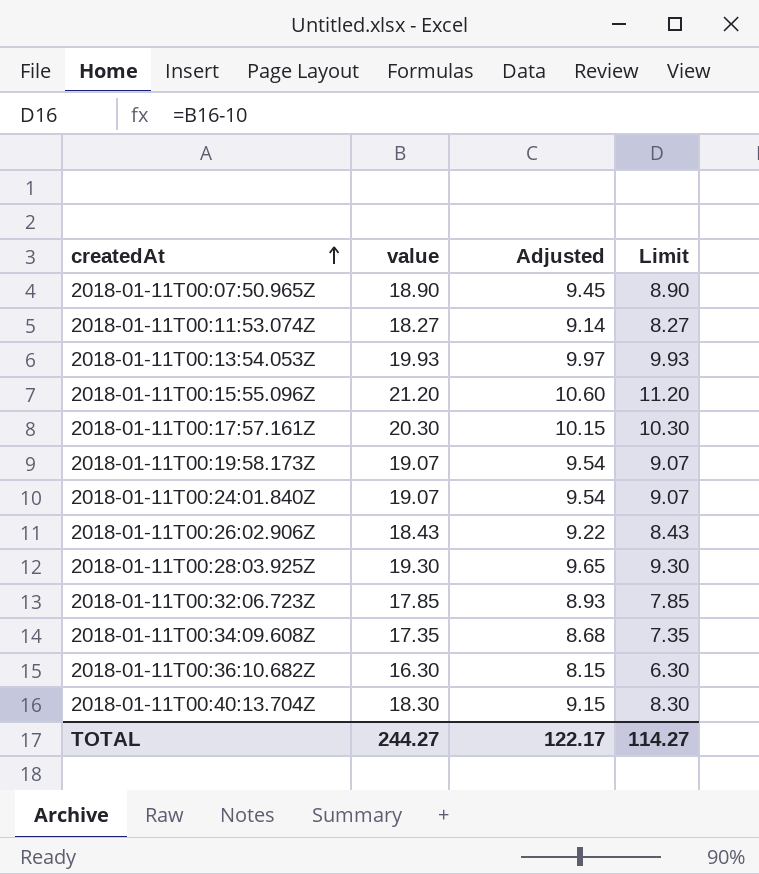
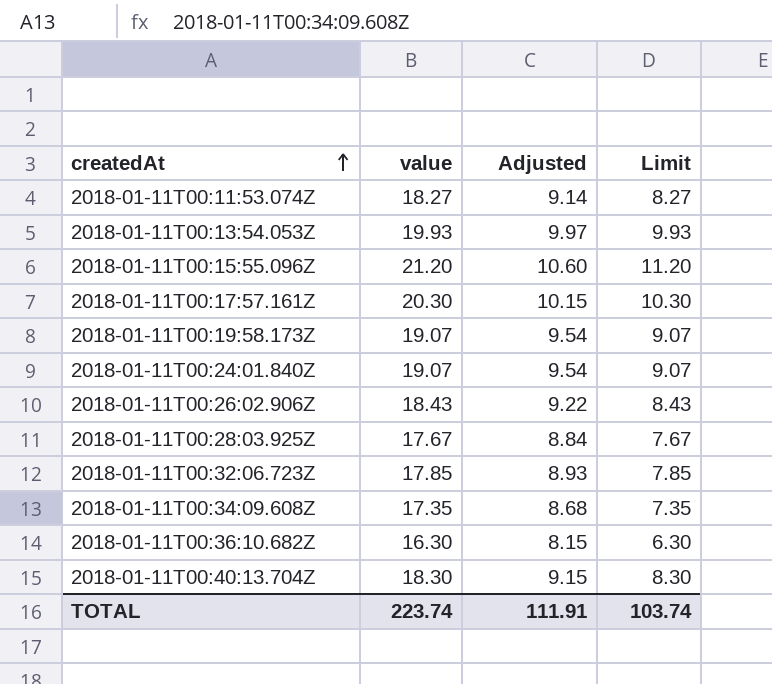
row 2018-01-11T00:07:50.965Z: 18.90 | 9.45 | 8.90 -> none
2018-01-11T00:28:03.925Z | value: 19.30 -> 17.67
2018-01-11T00:28:03.925Z | Adjusted: 9.65 -> 8.84
2018-01-11T00:28:03.925Z | Limit: 9.30 -> 7.67
TOTAL | value: 244.27 -> 223.74
TOTAL | Adjusted: 122.17 -> 111.91
TOTAL | Limit: 114.27 -> 103.74

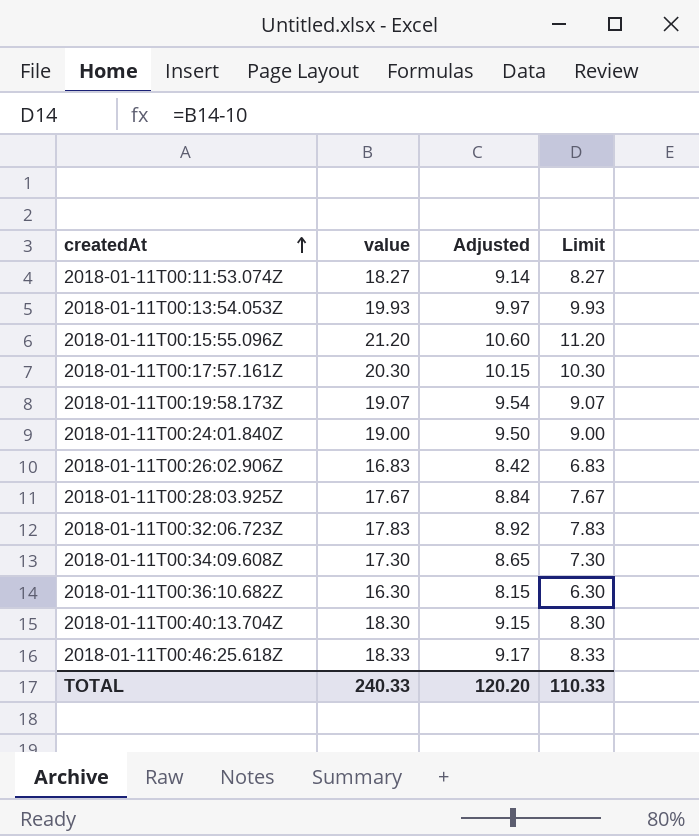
2018-01-11T00:24:01.840Z | value: 19.07 -> 19.00
2018-01-11T00:24:01.840Z | Adjusted: 9.54 -> 9.50
2018-01-11T00:24:01.840Z | Limit: 9.07 -> 9.00
2018-01-11T00:26:02.906Z | value: 18.43 -> 16.83
2018-01-11T00:26:02.906Z | Adjusted: 9.22 -> 8.42
2018-01-11T00:26:02.906Z | Limit: 8.43 -> 6.83
2018-01-11T00:32:06.723Z | value: 17.85 -> 17.83
2018-01-11T00:32:06.723Z | Adjusted: 8.93 -> 8.92
2018-01-11T00:32:06.723Z | Limit: 7.85 -> 7.83
2018-01-11T00:34:09.608Z | value: 17.35 -> 17.30
2018-01-11T00:34:09.608Z | Adjusted: 8.68 -> 8.65
2018-01-11T00:34:09.608Z | Limit: 7.35 -> 7.30
row 2018-01-11T00:46:25.618Z: none -> 18.33 | 9.17 | 8.33
TOTAL | value: 223.74 -> 240.33
TOTAL | Adjusted: 111.91 -> 120.20
TOTAL | Limit: 103.74 -> 110.33

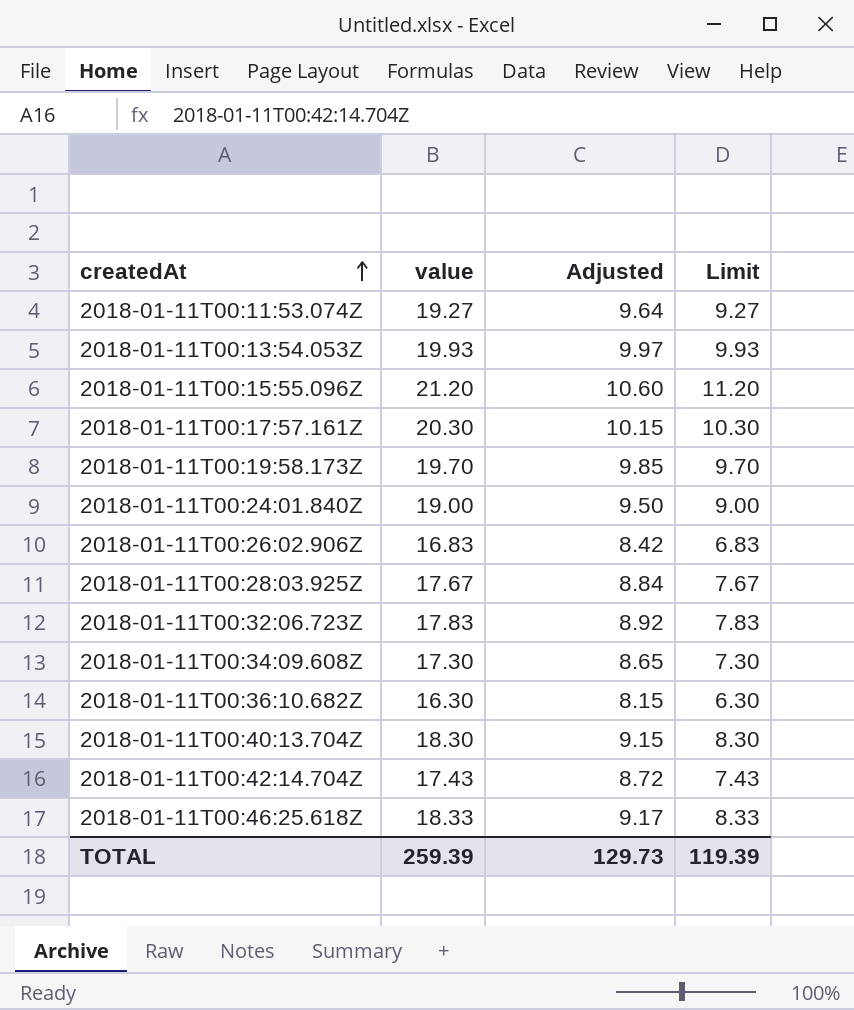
2018-01-11T00:11:53.074Z | value: 18.27 -> 19.27
2018-01-11T00:11:53.074Z | Adjusted: 9.14 -> 9.64
2018-01-11T00:11:53.074Z | Limit: 8.27 -> 9.27
2018-01-11T00:19:58.173Z | value: 19.07 -> 19.70
2018-01-11T00:19:58.173Z | Adjusted: 9.54 -> 9.85
2018-01-11T00:19:58.173Z | Limit: 9.07 -> 9.70
row 2018-01-11T00:42:14.704Z: none -> 17.43 | 8.72 | 7.43
TOTAL | value: 240.33 -> 259.39
TOTAL | Adjusted: 120.20 -> 129.73
TOTAL | Limit: 110.33 -> 119.39

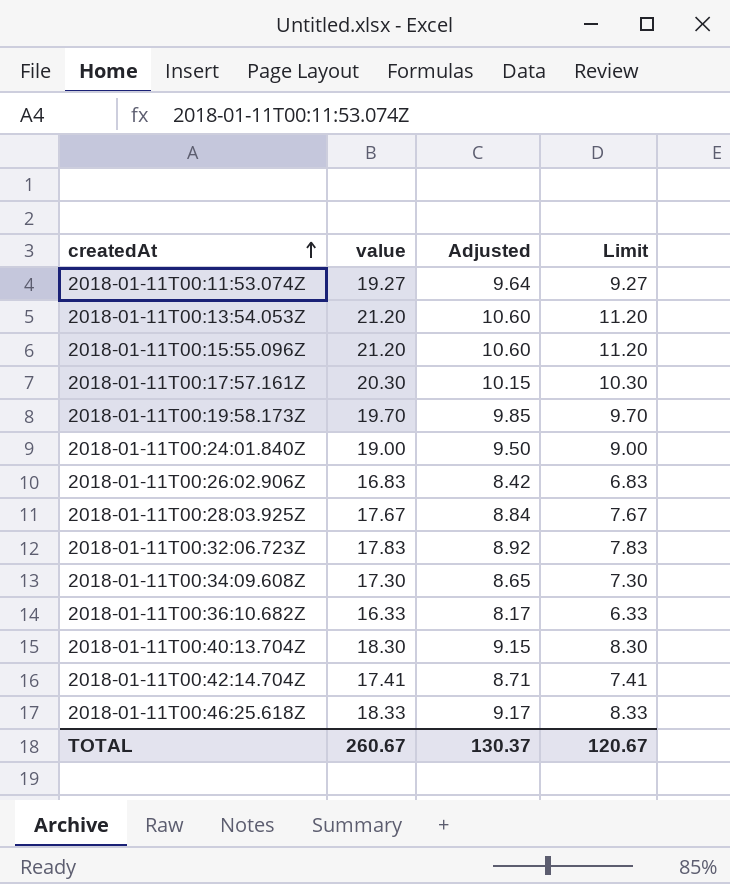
2018-01-11T00:13:54.053Z | value: 19.93 -> 21.20
2018-01-11T00:13:54.053Z | Adjusted: 9.97 -> 10.60
2018-01-11T00:13:54.053Z | Limit: 9.93 -> 11.20
2018-01-11T00:36:10.682Z | value: 16.30 -> 16.33
2018-01-11T00:36:10.682Z | Adjusted: 8.15 -> 8.17
2018-01-11T00:36:10.682Z | Limit: 6.30 -> 6.33
2018-01-11T00:42:14.704Z | value: 17.43 -> 17.41
2018-01-11T00:42:14.704Z | Adjusted: 8.72 -> 8.71
2018-01-11T00:42:14.704Z | Limit: 7.43 -> 7.41
TOTAL | value: 259.39 -> 260.67
TOTAL | Adjusted: 129.73 -> 130.37
TOTAL | Limit: 119.39 -> 120.67

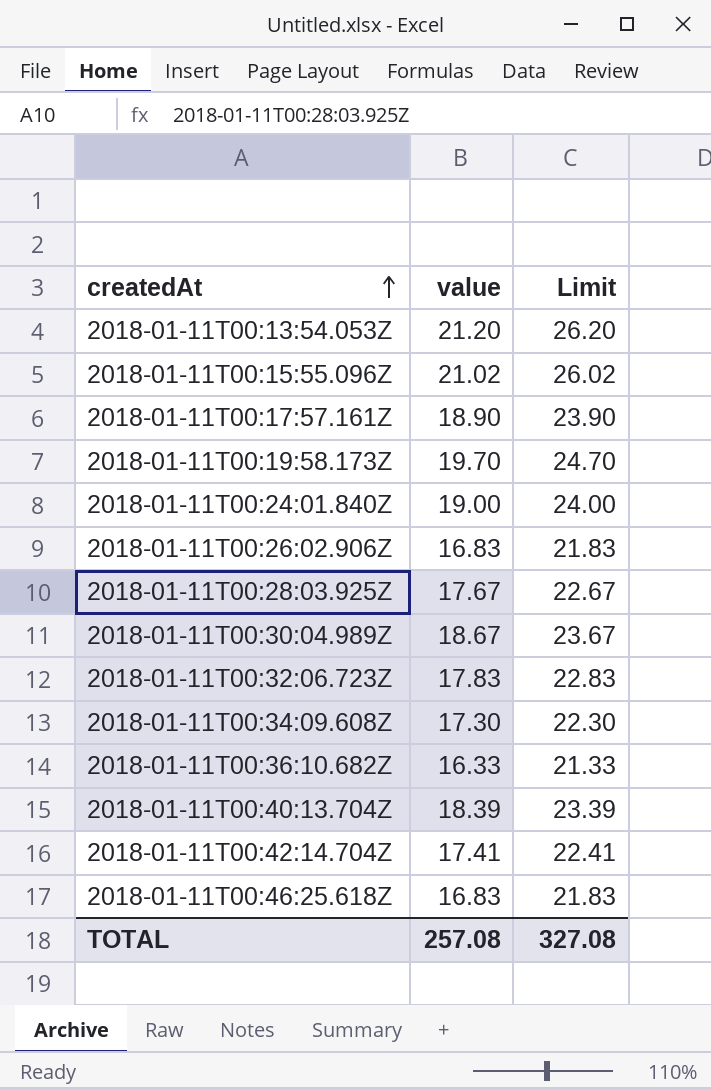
column Adjusted | formula: [value] * 0.5 -> none
column Limit | formula: [value] - 10 -> [value] + 5
row 2018-01-11T00:11:53.074Z: 19.27 | 9.64 | 9.27 -> none
2018-01-11T00:15:55.096Z | value: 21.20 -> 21.02
2018-01-11T00:17:57.161Z | value: 20.30 -> 18.90
row 2018-01-11T00:30:04.989Z: none -> 18.67 | 23.67
2018-01-11T00:40:13.704Z | value: 18.30 -> 18.39
2018-01-11T00:46:25.618Z | value: 18.33 -> 16.83
TOTAL | value: 260.67 -> 257.08
TOTAL | Limit: 120.67 -> 327.08

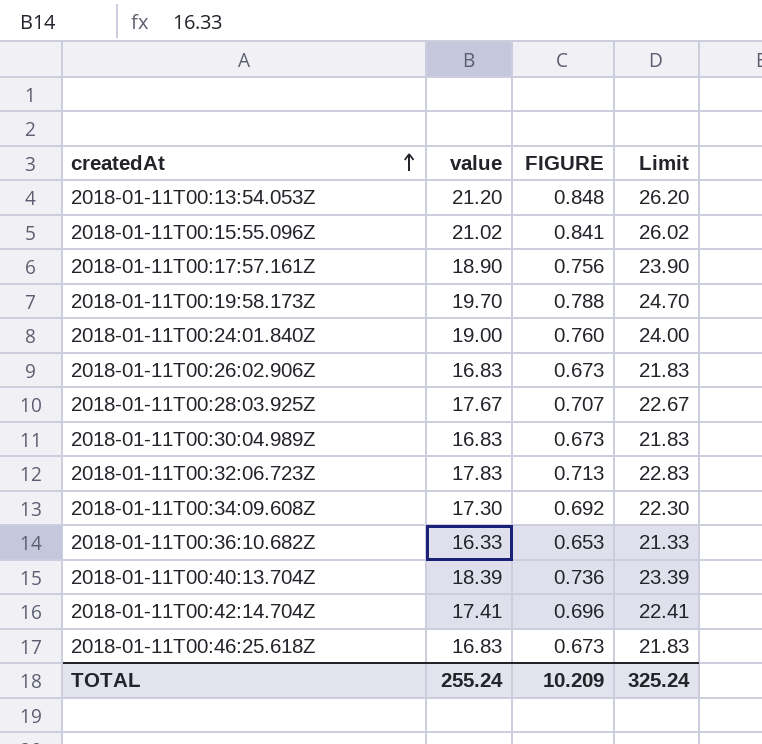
column FIGURE | formula: none -> [value] * 0.04
2018-01-11T00:30:04.989Z | value: 18.67 -> 16.83
2018-01-11T00:30:04.989Z | Limit: 23.67 -> 21.83
TOTAL | value: 257.08 -> 255.24
TOTAL | Limit: 327.08 -> 325.24

